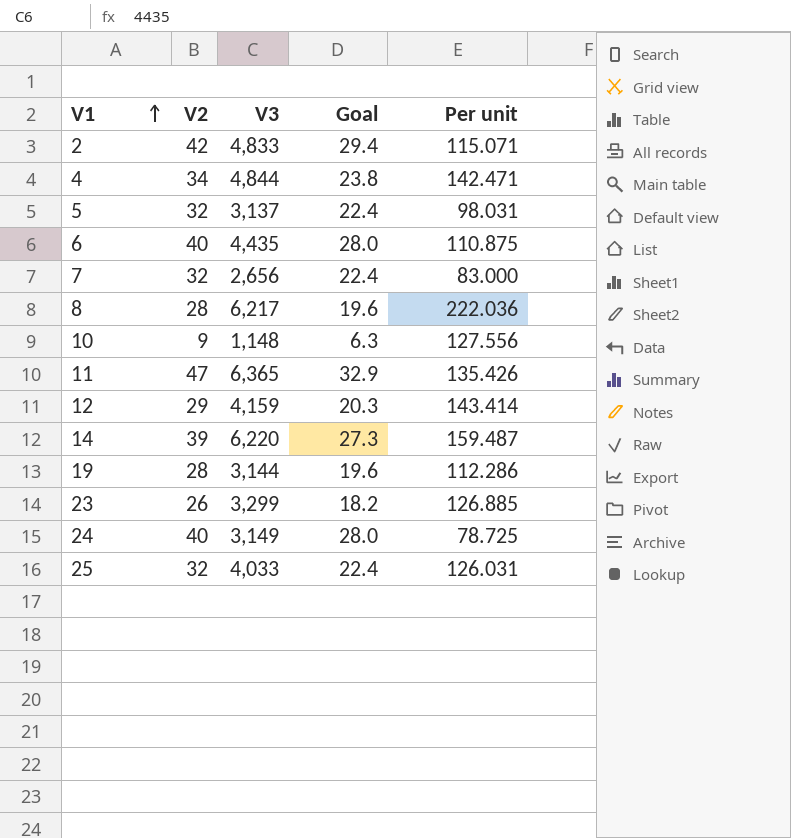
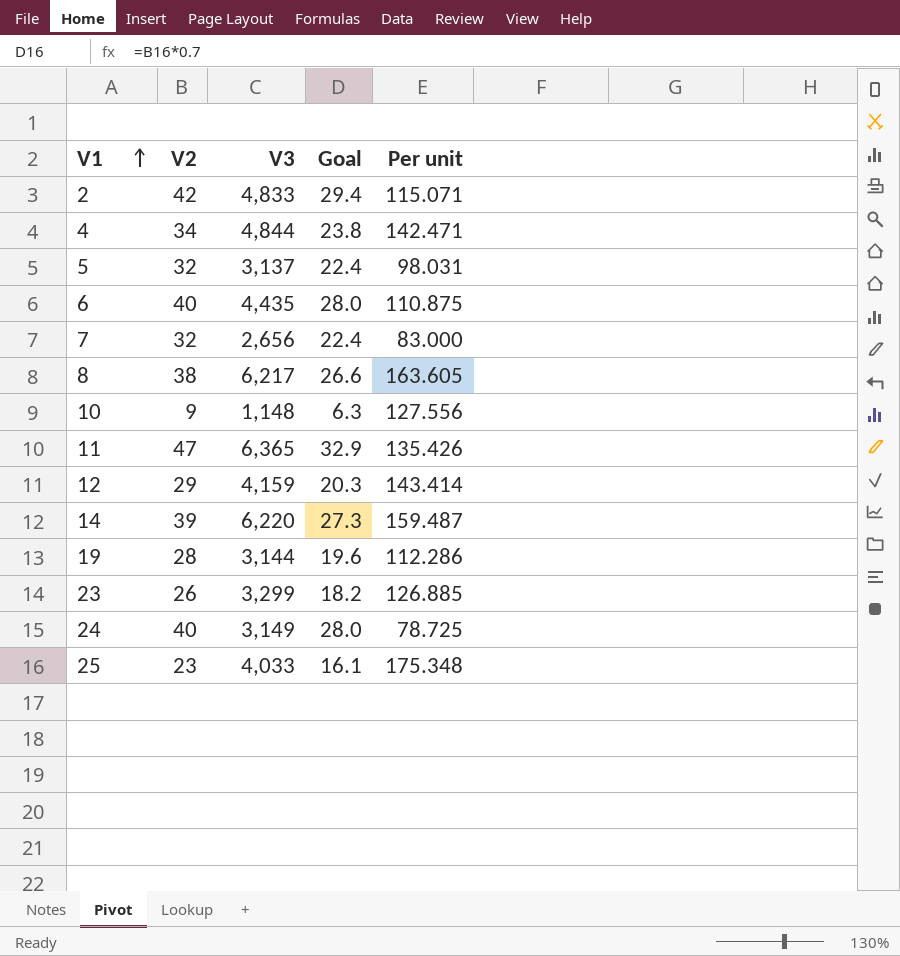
8 | V2: 28 -> 38
8 | Goal: 19.6 -> 26.6
8 | Per unit: 222.036 -> 163.605
25 | V2: 32 -> 23
25 | Goal: 22.4 -> 16.1
25 | Per unit: 126.031 -> 175.348

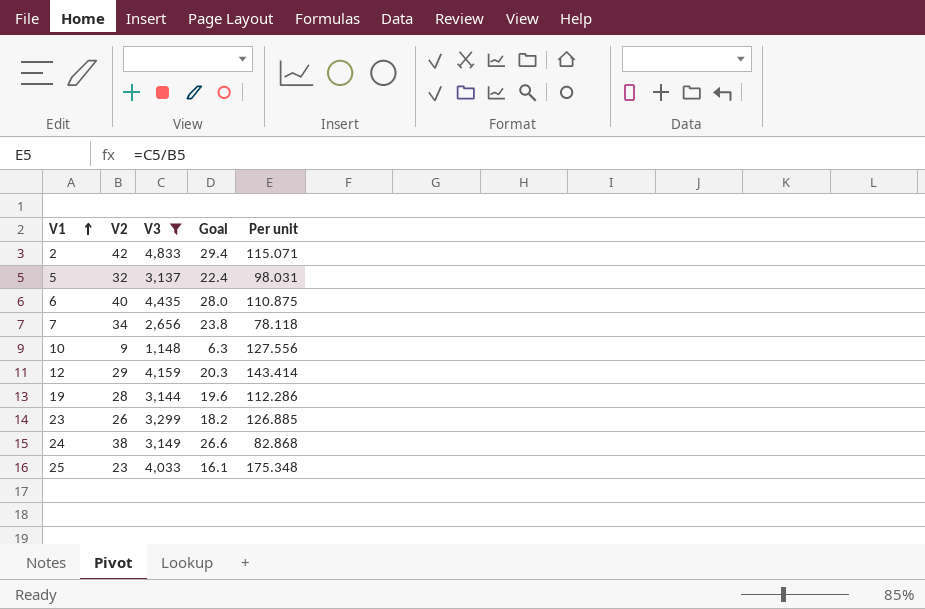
filter: none -> V3 <= 4,833
7 | V2: 32 -> 34
7 | Goal: 22.4 -> 23.8
7 | Per unit: 83.000 -> 78.118
24 | V2: 40 -> 38
24 | Goal: 28.0 -> 26.6
24 | Per unit: 78.725 -> 82.868

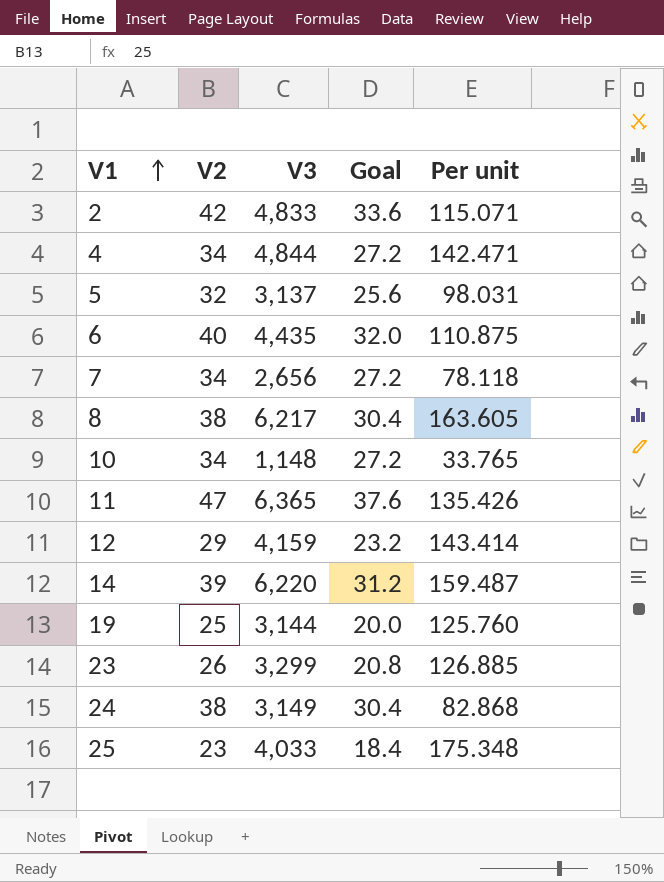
filter: V3 <= 4,833 -> none
column Goal | formula: [V2] * 0.7 -> [V2] * 0.8
10 | V2: 9 -> 34
10 | Per unit: 127.556 -> 33.765
19 | V2: 28 -> 25
19 | Per unit: 112.286 -> 125.760

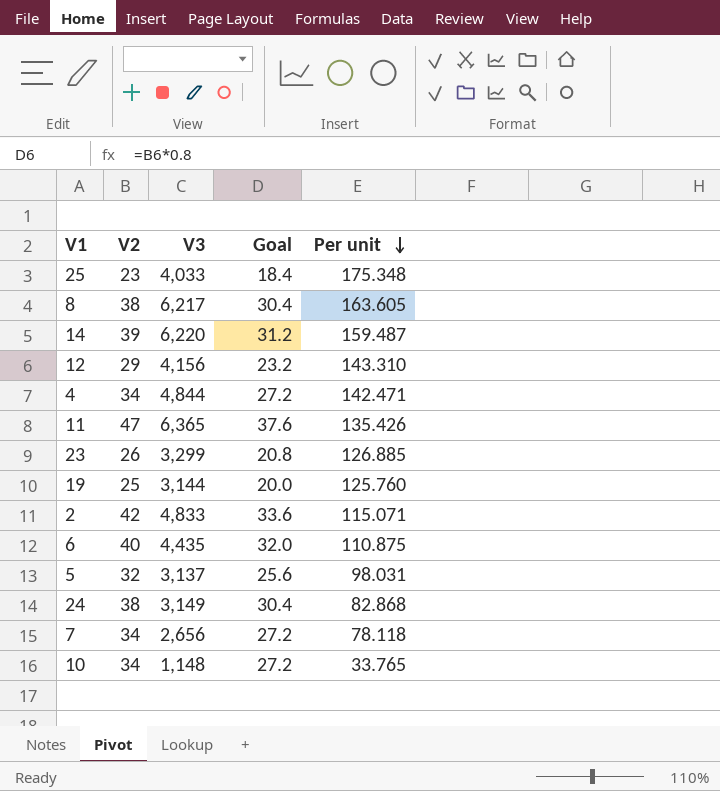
row order: V1 ascending -> Per unit descending
12 | V3: 4,159 -> 4,156
12 | Per unit: 143.414 -> 143.310

